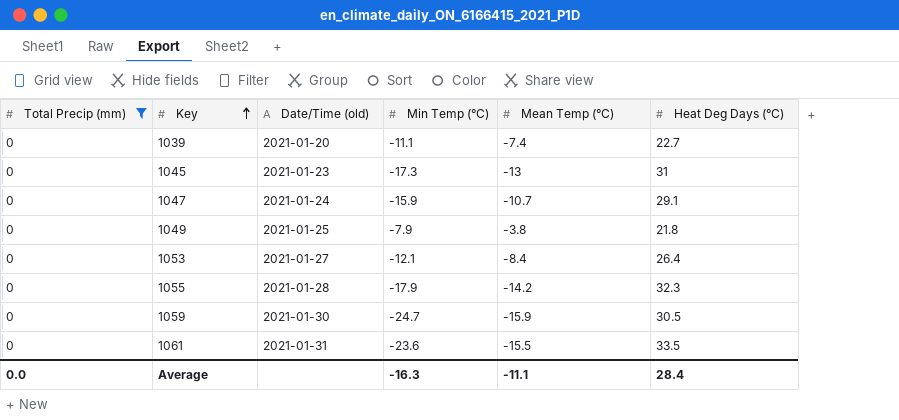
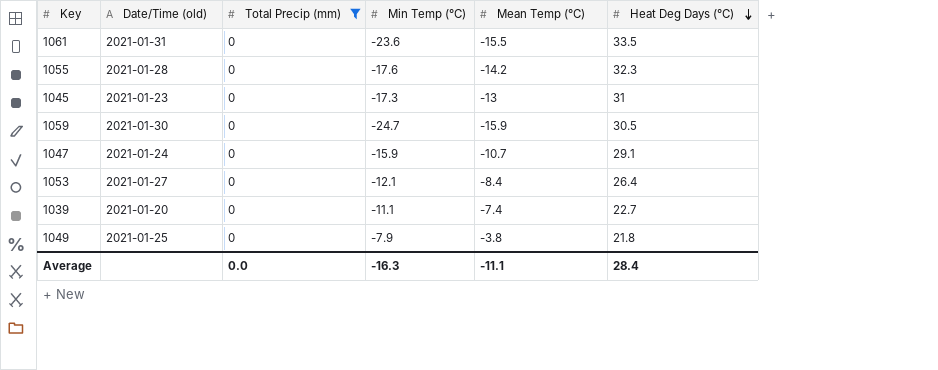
row order: Key ascending -> Heat Deg Days (°C) descending
column Total Precip (mm) | position: 1 -> 3
1055 | Min Temp (°C): -17.9 -> -17.6

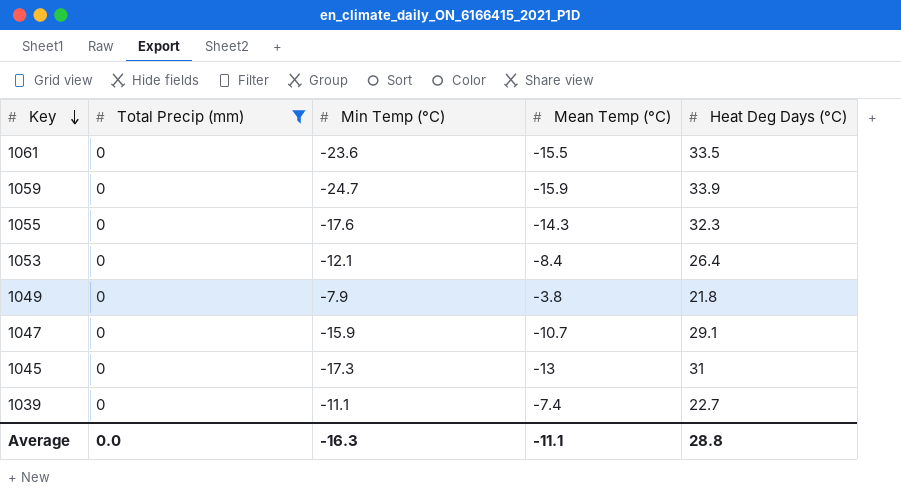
row order: Heat Deg Days (°C) descending -> Key descending
column Date/Time (old) | position: 2 -> none
1059 | Heat Deg Days (°C): 30.5 -> 33.9
1055 | Mean Temp (°C): -14.2 -> -14.3
Average | Heat Deg Days (°C): 28.4 -> 28.8

